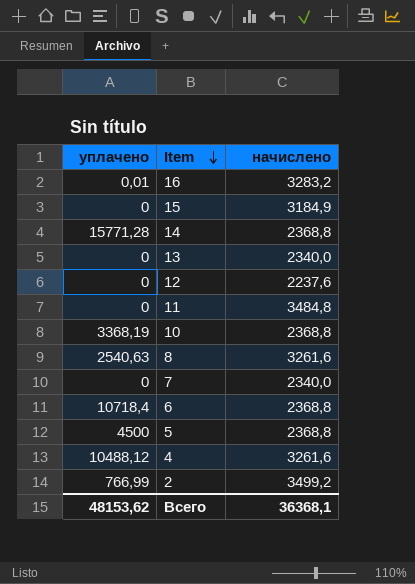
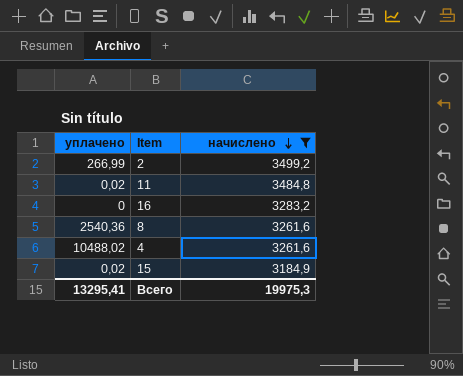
filter: none -> начислено >= 3184,9
row order: Item descending -> начислено descending
2 | уплачено: 766,99 -> 266,99
11 | уплачено: 0 -> 0,02
16 | уплачено: 0,01 -> 0
8 | уплачено: 2540,63 -> 2540,36
4 | уплачено: 10488,12 -> 10488,02
15 | уплачено: 0 -> 0,02
Всего | уплачено: 48153,62 -> 13295,41
Всего | начислено: 36368,1 -> 19975,3

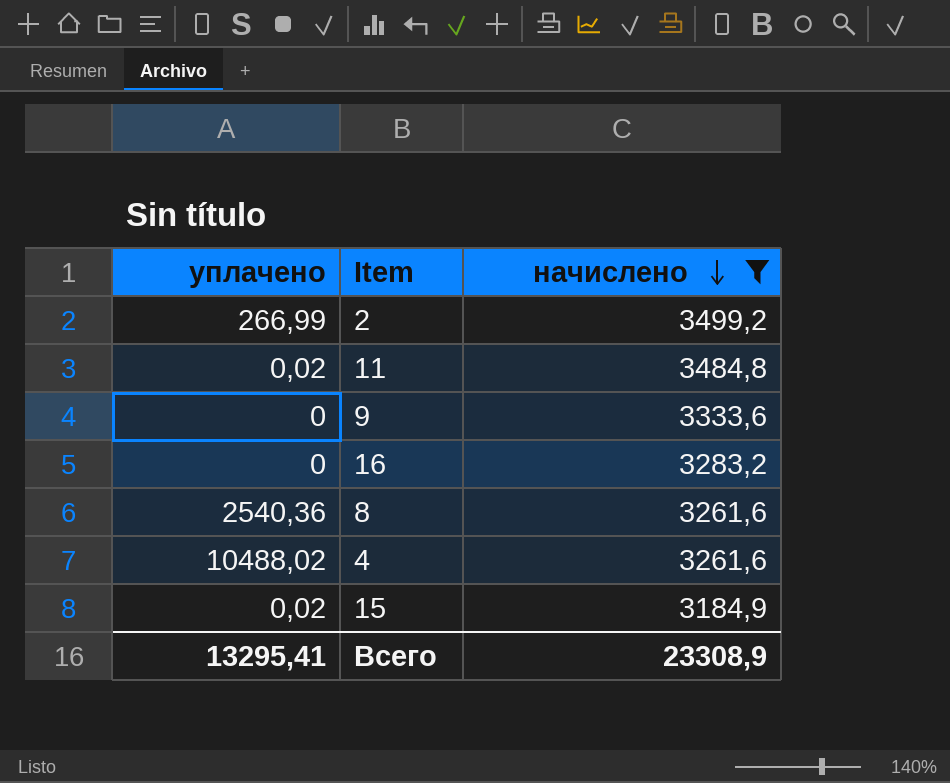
row 9: none -> 0 | 3333,6
Всего | начислено: 19975,3 -> 23308,9

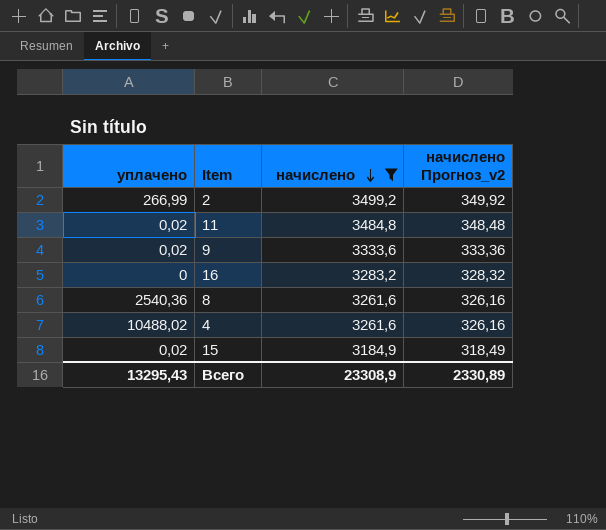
column начислено Прогноз_v2 | formula: none -> [начислено] * 0,1
9 | уплачено: 0 -> 0,02
Всего | уплачено: 13295,41 -> 13295,43

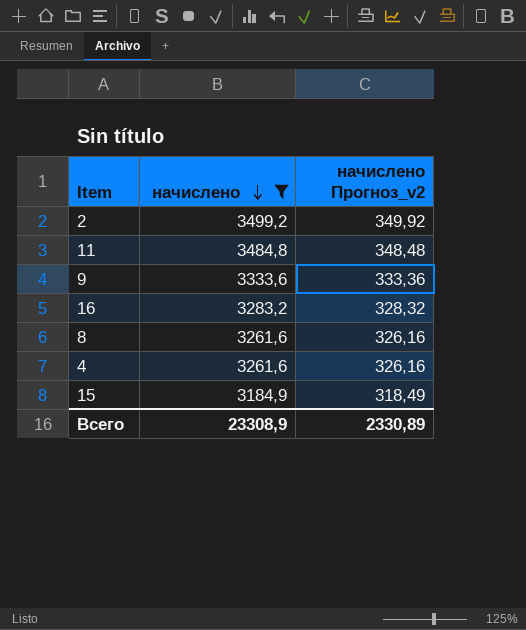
column уплачено | position: 1 -> none

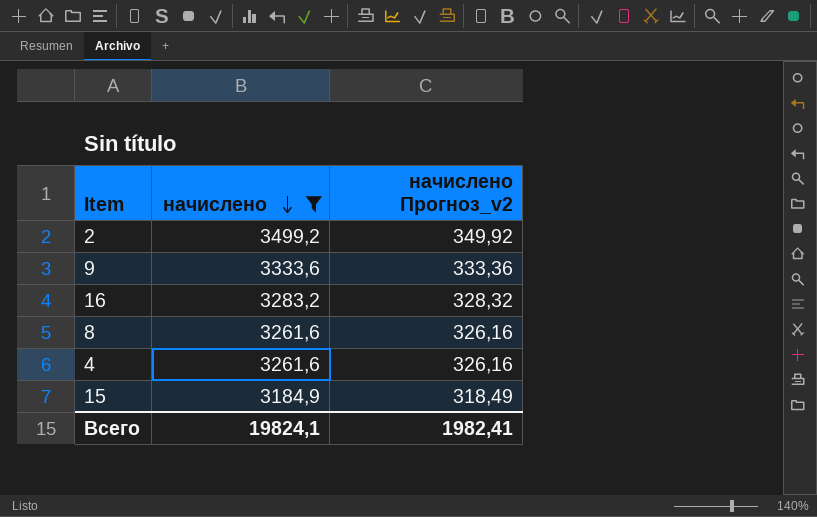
row 11: 3484,8 | 348,48 -> none
Всего | начислено: 23308,9 -> 19824,1
Всего | начислено Прогноз_v2: 2330,89 -> 1982,41

